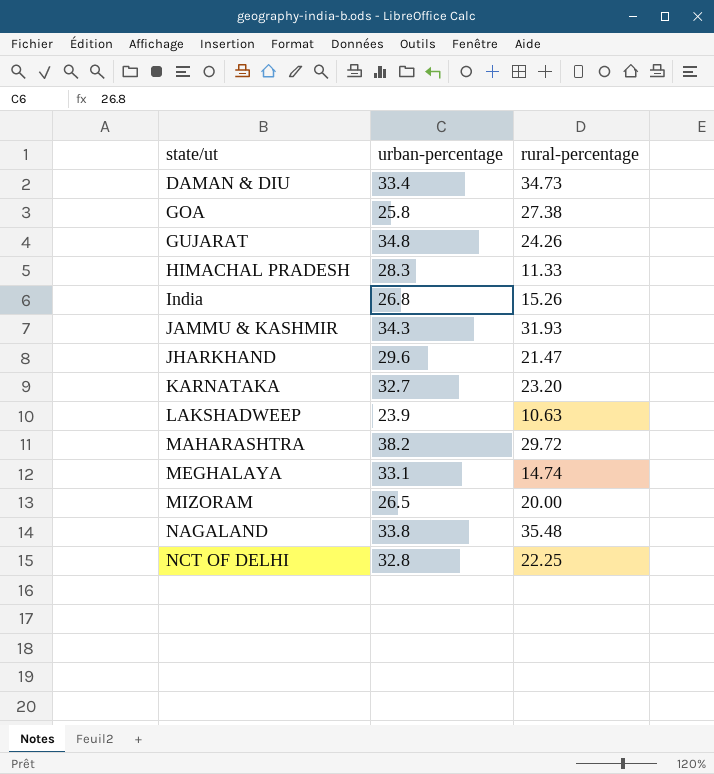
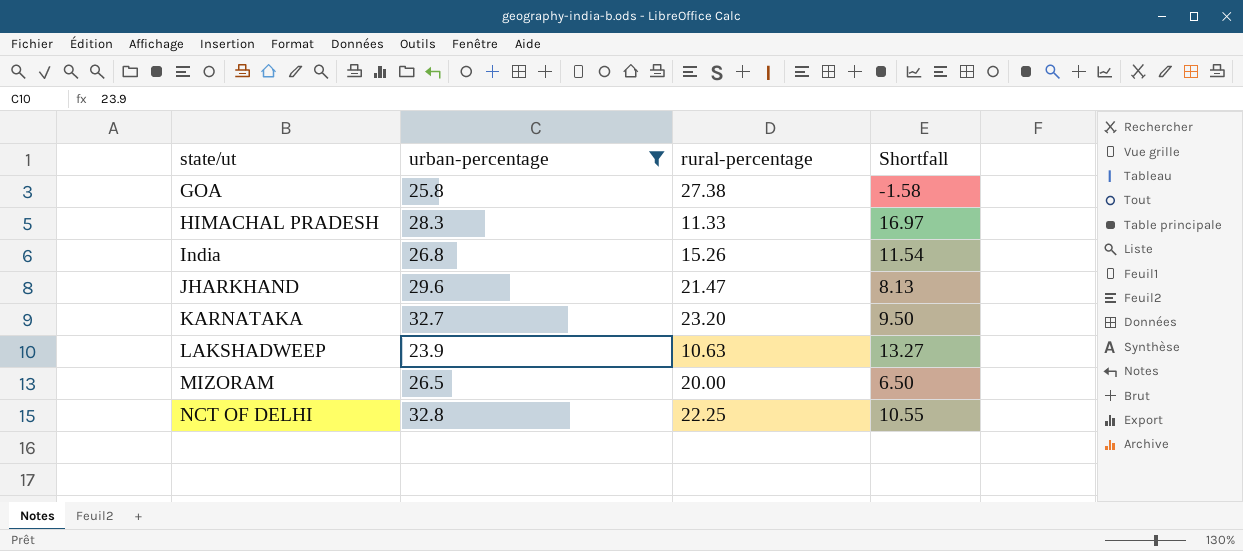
filter: none -> urban-percentage <= 32.8
column Shortfall | formula: none -> [urban-percentage] - [rural-percentage]

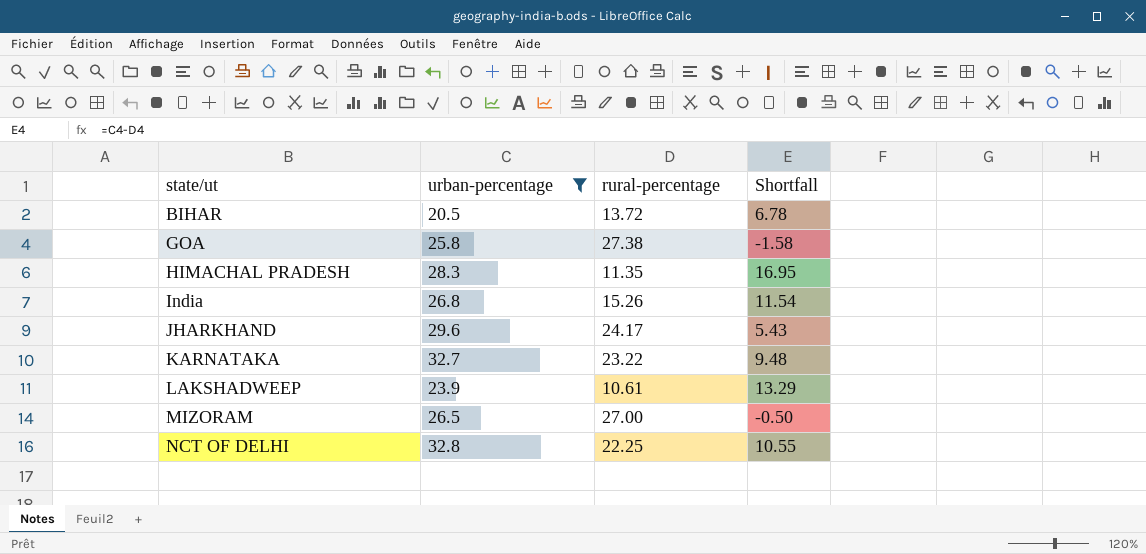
row BIHAR: none -> 20.5 | 13.72 | 6.78
HIMACHAL PRADESH | rural-percentage: 11.33 -> 11.35
HIMACHAL PRADESH | Shortfall: 16.97 -> 16.95
JHARKHAND | rural-percentage: 21.47 -> 24.17
JHARKHAND | Shortfall: 8.13 -> 5.43
KARNATAKA | rural-percentage: 23.20 -> 23.22
KARNATAKA | Shortfall: 9.50 -> 9.48
LAKSHADWEEP | rural-percentage: 10.63 -> 10.61
LAKSHADWEEP | Shortfall: 13.27 -> 13.29
MIZORAM | rural-percentage: 20.00 -> 27.00
MIZORAM | Shortfall: 6.50 -> -0.50

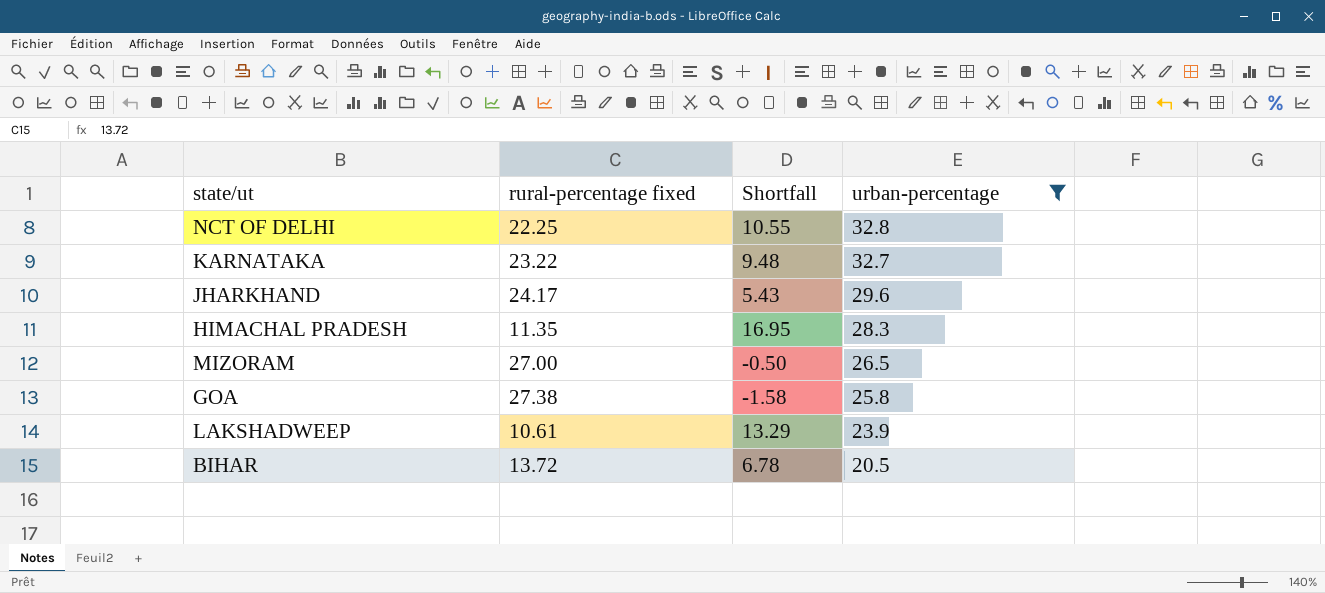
row order: state/ut ascending -> urban-percentage descending
column name: rural-percentage -> rural-percentage fixed
column urban-percentage | position: 2 -> 4
row India: 26.8 | 15.26 | 11.54 -> none

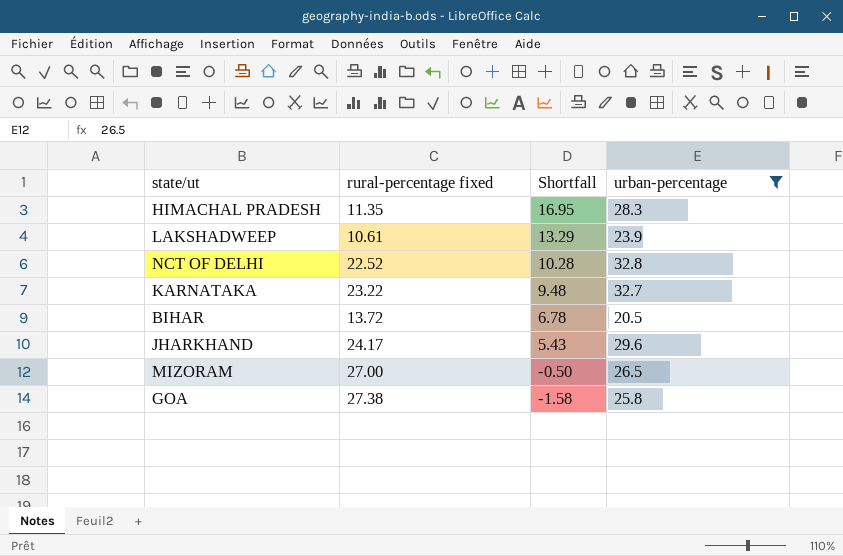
row order: urban-percentage descending -> Shortfall descending
NCT OF DELHI | rural-percentage fixed: 22.25 -> 22.52
NCT OF DELHI | Shortfall: 10.55 -> 10.28

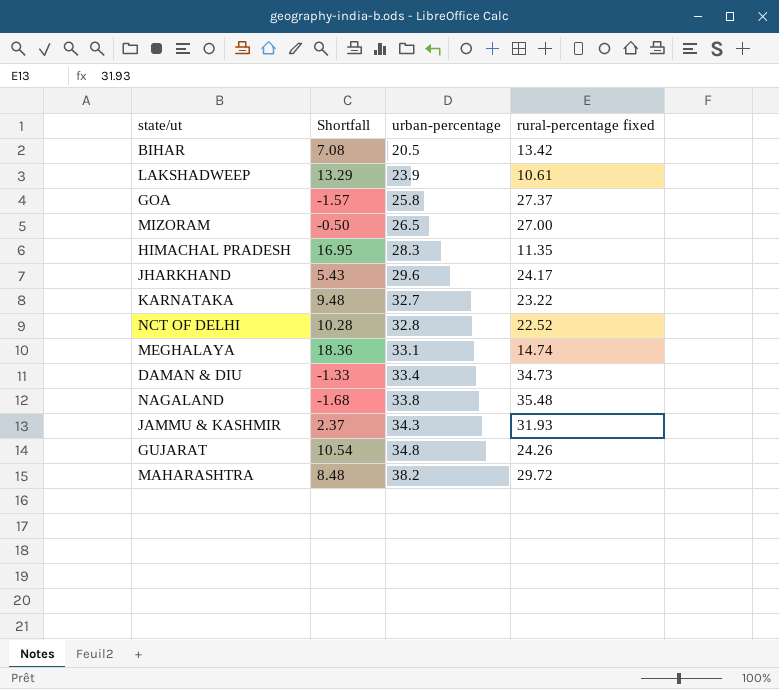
filter: urban-percentage <= 32.8 -> none
row order: Shortfall descending -> urban-percentage ascending
column rural-percentage fixed | position: 2 -> 4
BIHAR | Shortfall: 6.78 -> 7.08
BIHAR | rural-percentage fixed: 13.72 -> 13.42
GOA | Shortfall: -1.58 -> -1.57
GOA | rural-percentage fixed: 27.38 -> 27.37

